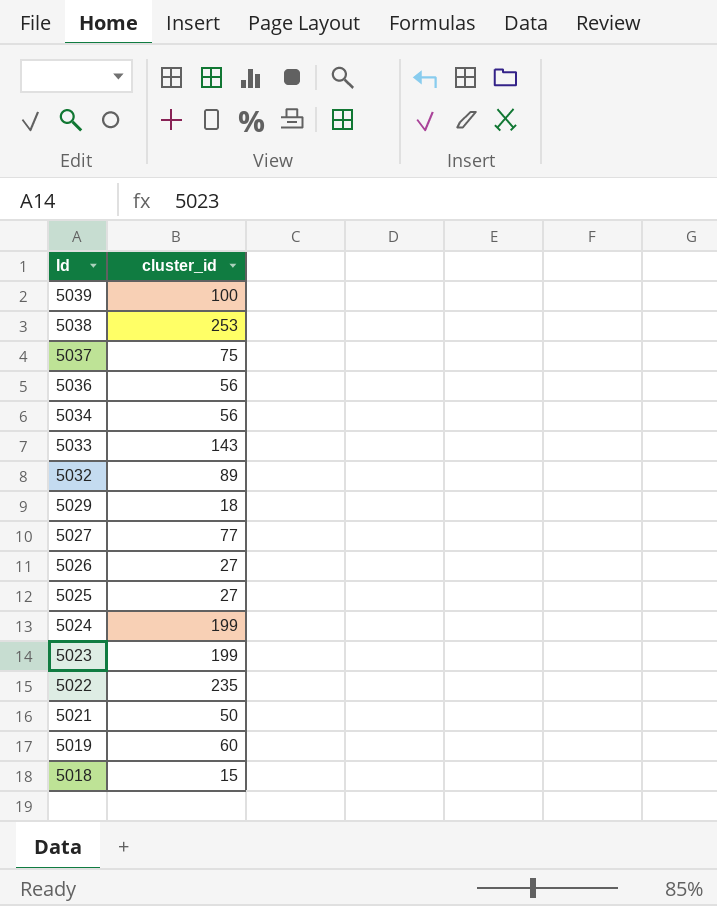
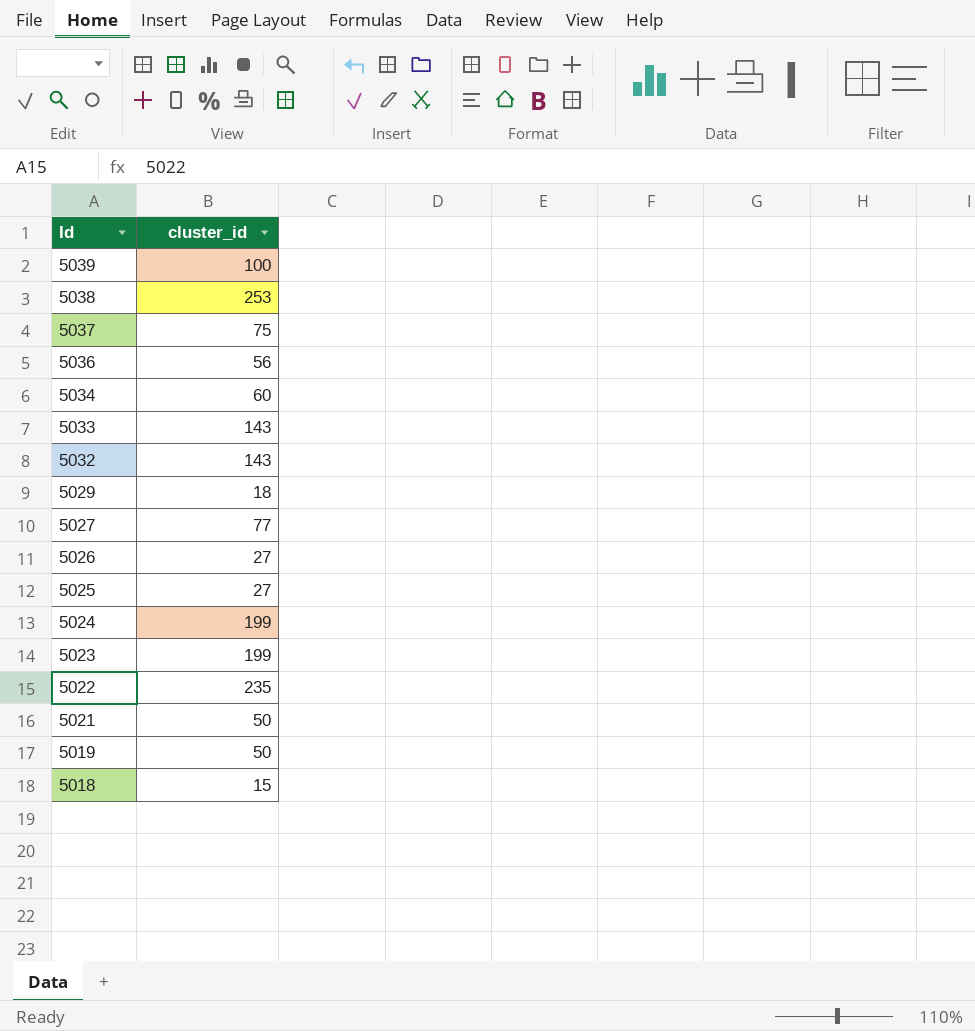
5034 | cluster_id: 56 -> 60
5032 | cluster_id: 89 -> 143
5019 | cluster_id: 60 -> 50

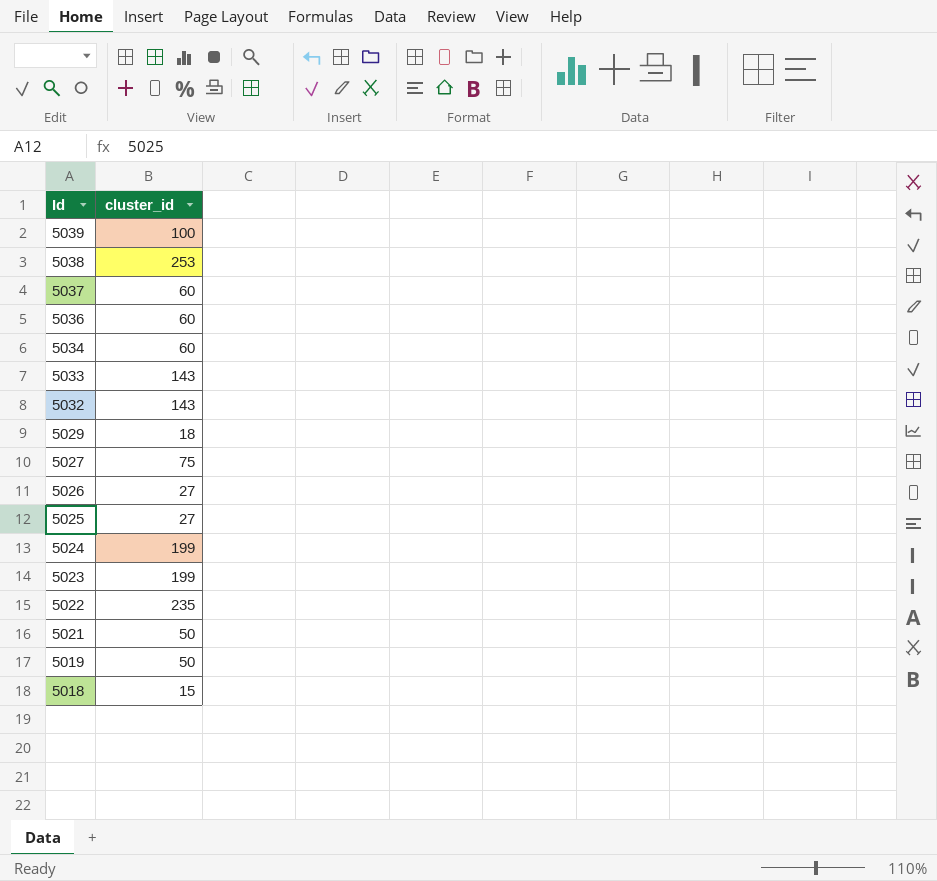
5037 | cluster_id: 75 -> 60
5036 | cluster_id: 56 -> 60
5027 | cluster_id: 77 -> 75

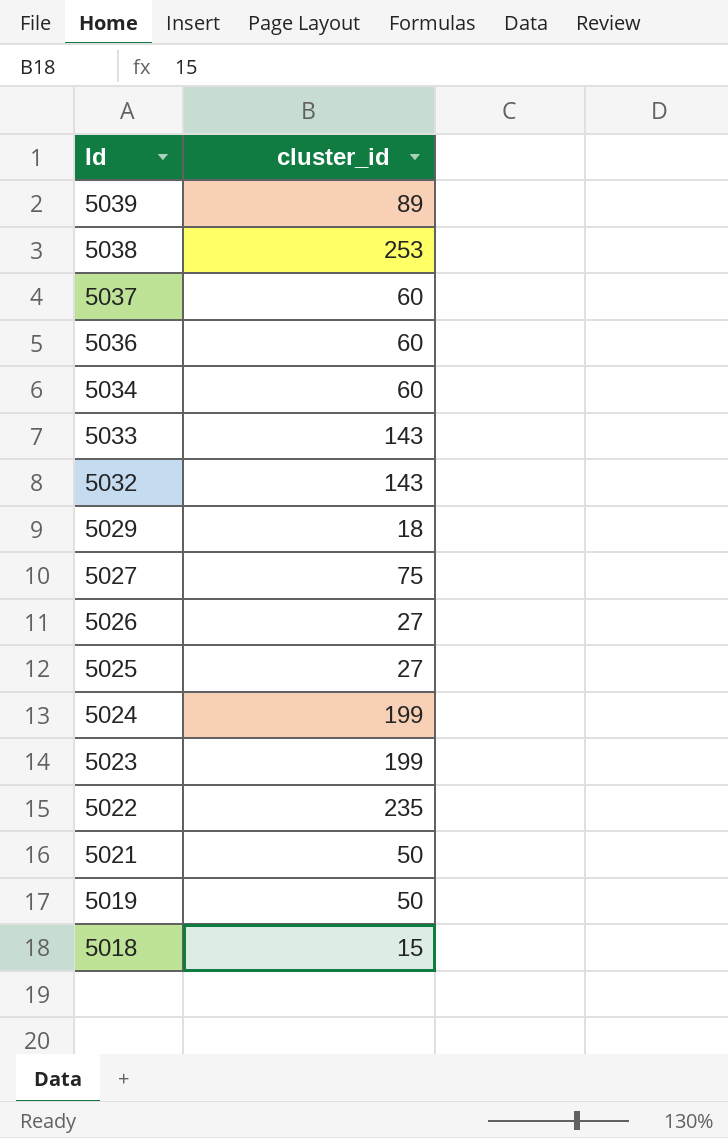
5039 | cluster_id: 100 -> 89

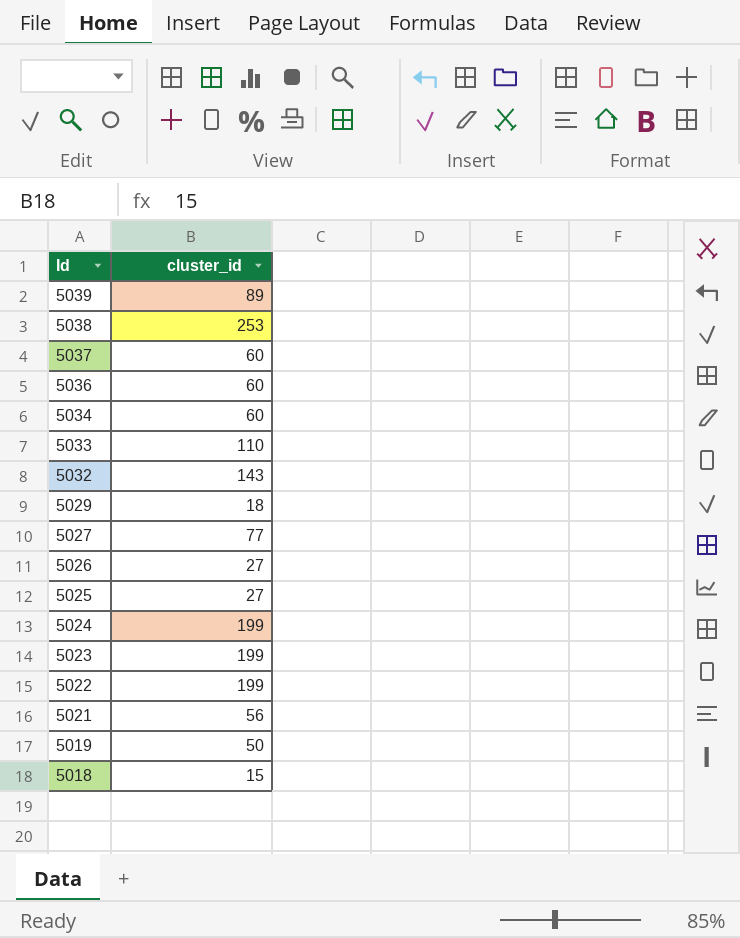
5033 | cluster_id: 143 -> 110
5027 | cluster_id: 75 -> 77
5022 | cluster_id: 235 -> 199
5021 | cluster_id: 50 -> 56

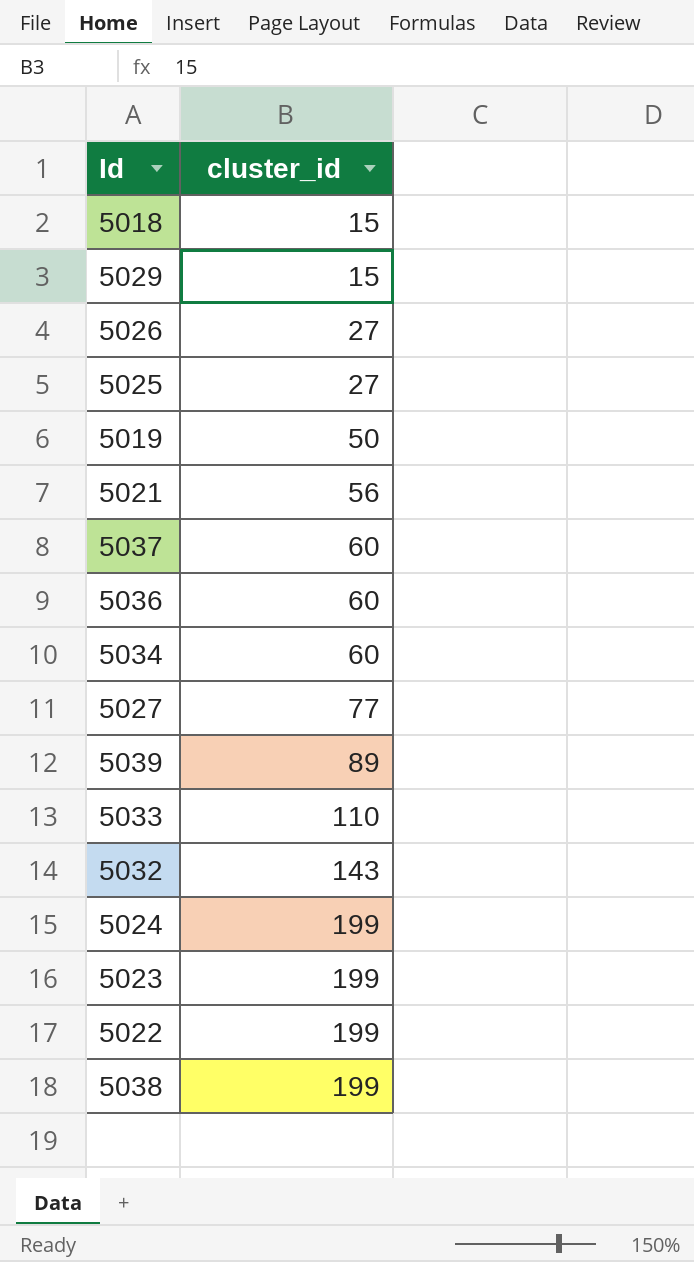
row order: Id descending -> cluster_id ascending
5029 | cluster_id: 18 -> 15
5038 | cluster_id: 253 -> 199

